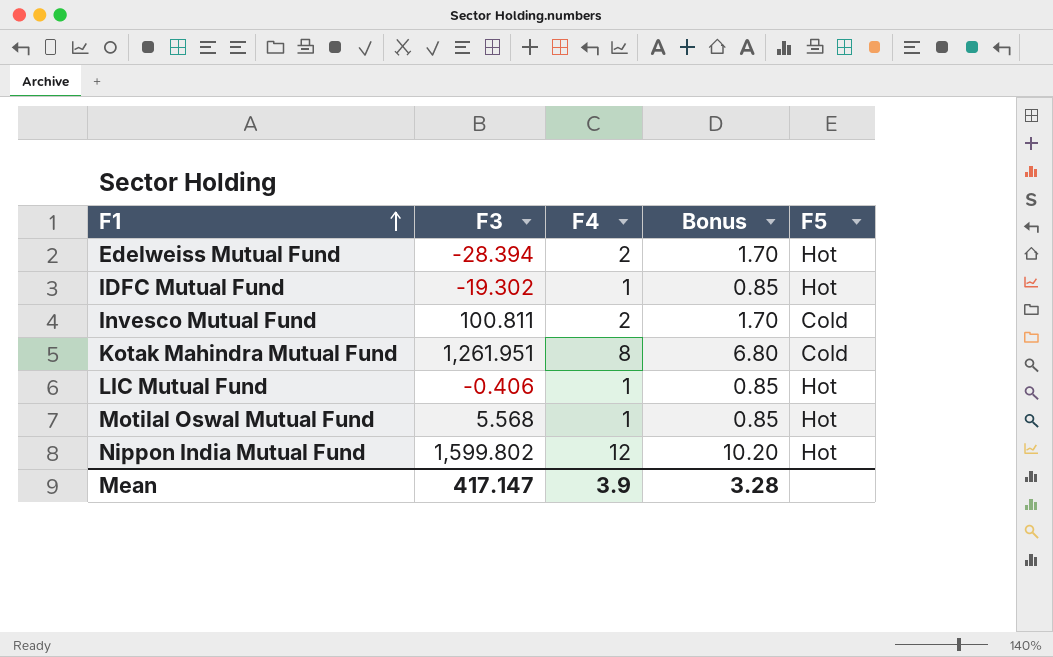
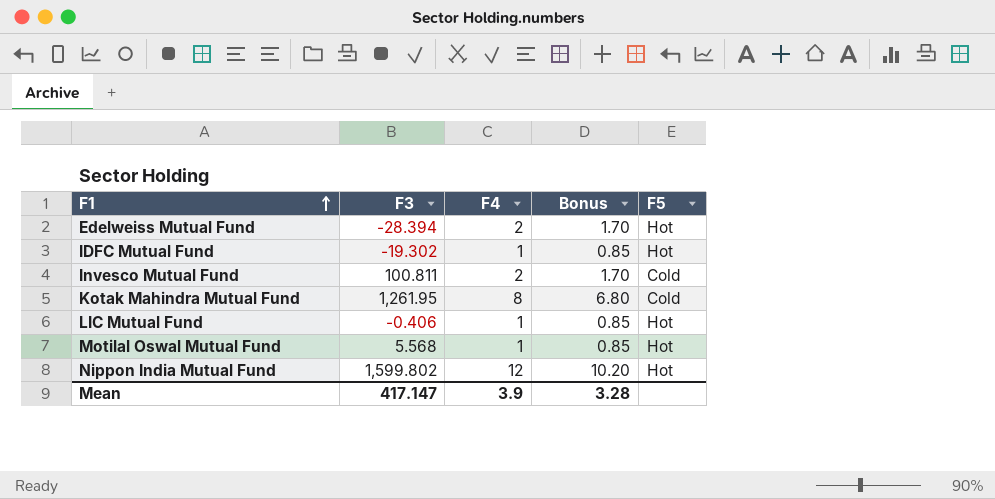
Kotak Mahindra Mutual Fund | F3: 1,261.951 -> 1,261.95

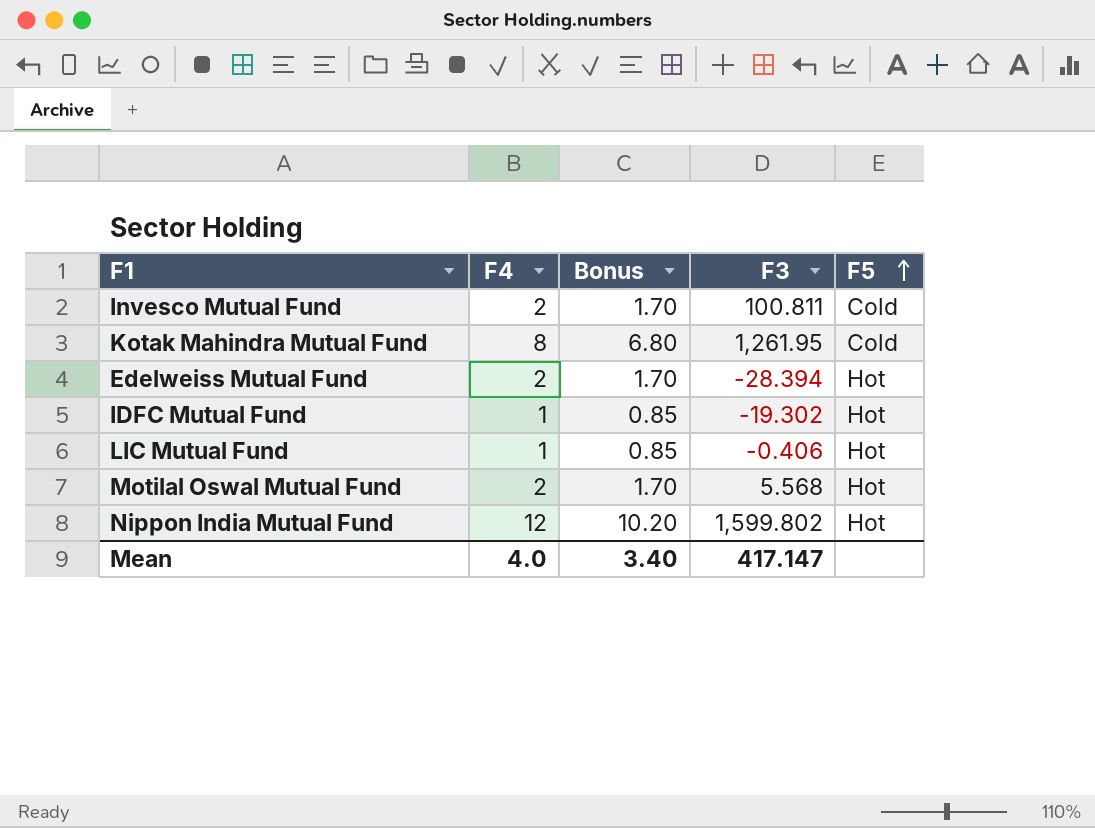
row order: F1 ascending -> F5 ascending
column F3 | position: 2 -> 4
Motilal Oswal Mutual Fund | F4: 1 -> 2
Motilal Oswal Mutual Fund | Bonus: 0.85 -> 1.70
Mean | F4: 3.9 -> 4.0
Mean | Bonus: 3.28 -> 3.40

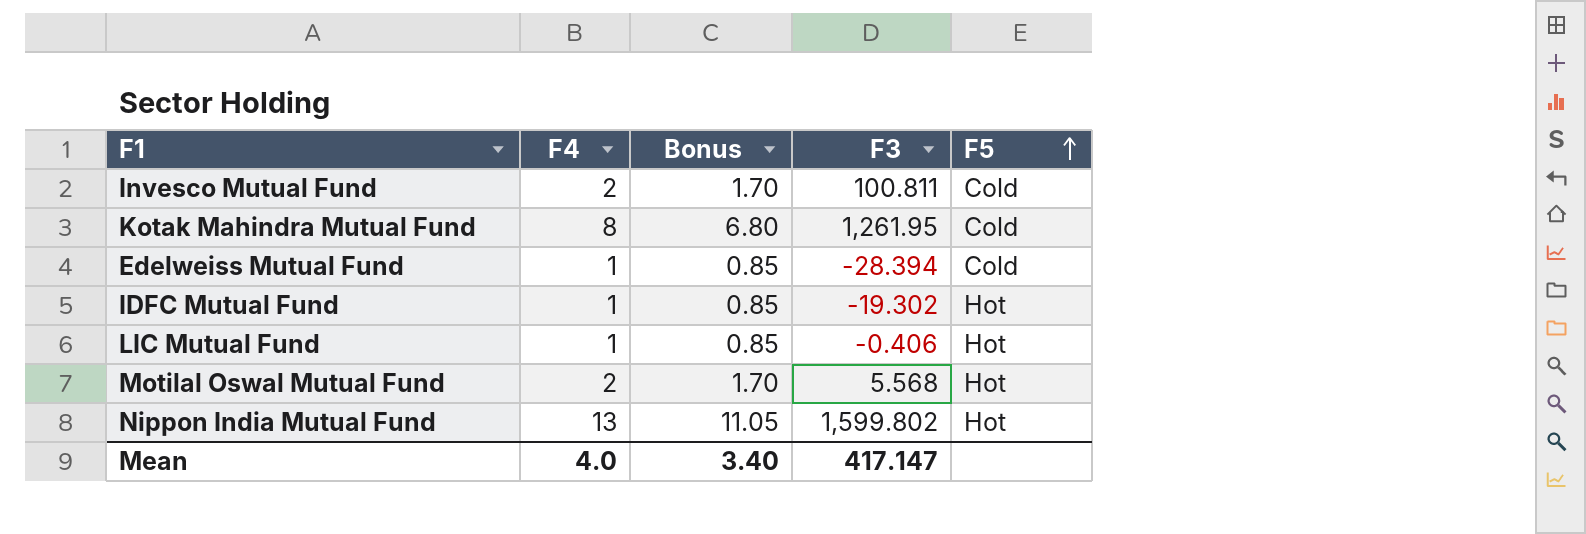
Edelweiss Mutual Fund | F4: 2 -> 1
Edelweiss Mutual Fund | Bonus: 1.70 -> 0.85
Edelweiss Mutual Fund | F5: Hot -> Cold
Nippon India Mutual Fund | F4: 12 -> 13
Nippon India Mutual Fund | Bonus: 10.20 -> 11.05

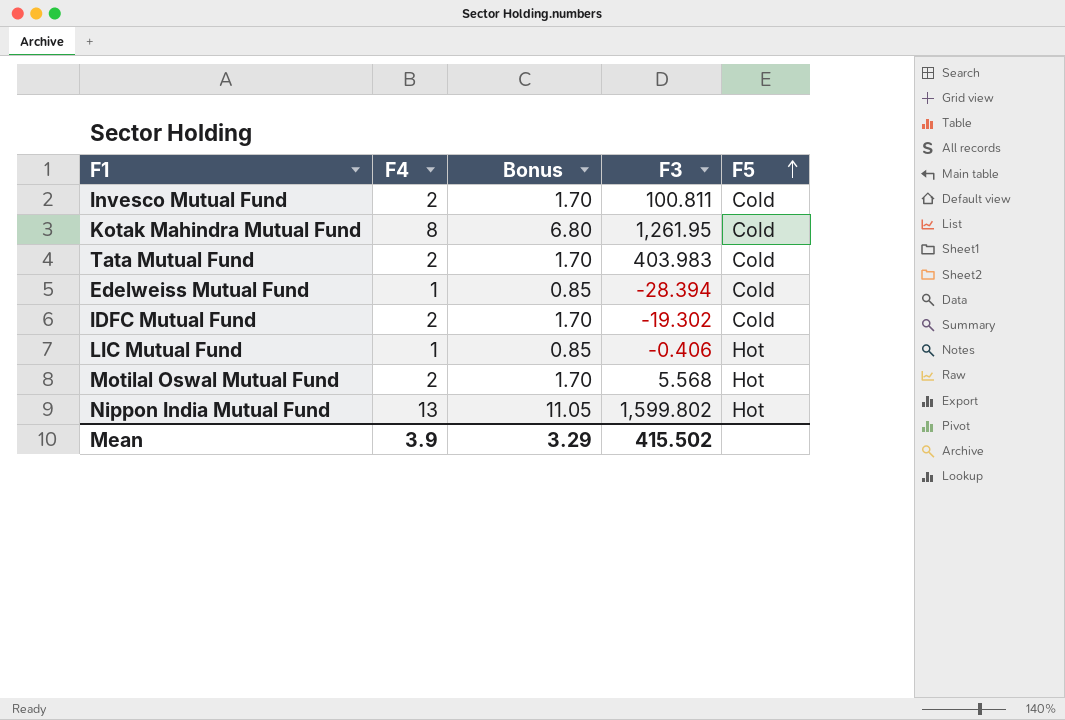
row Tata Mutual Fund: none -> 2 | 1.70 | 403.983 | Cold
IDFC Mutual Fund | F4: 1 -> 2
IDFC Mutual Fund | Bonus: 0.85 -> 1.70
IDFC Mutual Fund | F5: Hot -> Cold
Mean | F4: 4.0 -> 3.9
Mean | Bonus: 3.40 -> 3.29
Mean | F3: 417.147 -> 415.502

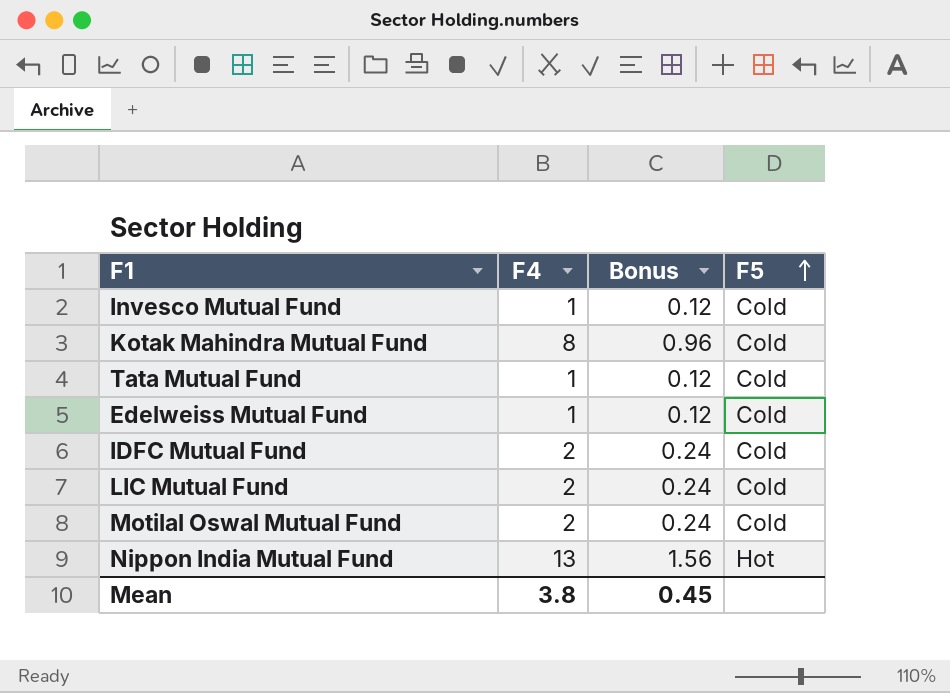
column F3 | position: 4 -> none
column Bonus | formula: [F4] * 0.85 -> [F4] * 0.12
Invesco Mutual Fund | F4: 2 -> 1
Tata Mutual Fund | F4: 2 -> 1
LIC Mutual Fund | F4: 1 -> 2
LIC Mutual Fund | F5: Hot -> Cold
Motilal Oswal Mutual Fund | F5: Hot -> Cold
Mean | F4: 3.9 -> 3.8
Mean | Bonus: 3.29 -> 0.45

